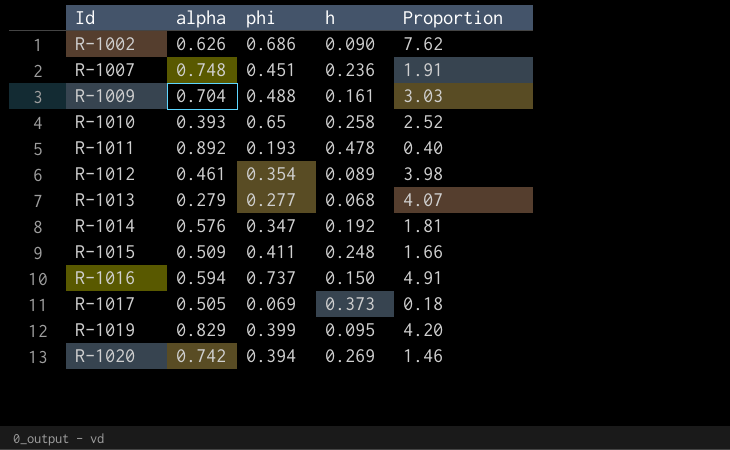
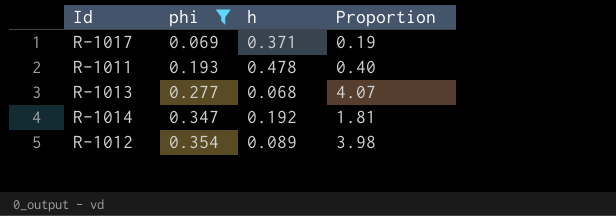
filter: none -> phi <= 0.354
row order: Id ascending -> phi ascending
column alpha | position: 2 -> none
R-1017 | h: 0.373 -> 0.371
R-1017 | Proportion: 0.18 -> 0.19

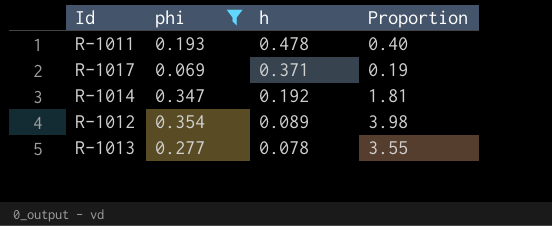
row order: phi ascending -> h descending
R-1013 | h: 0.068 -> 0.078
R-1013 | Proportion: 4.07 -> 3.55

